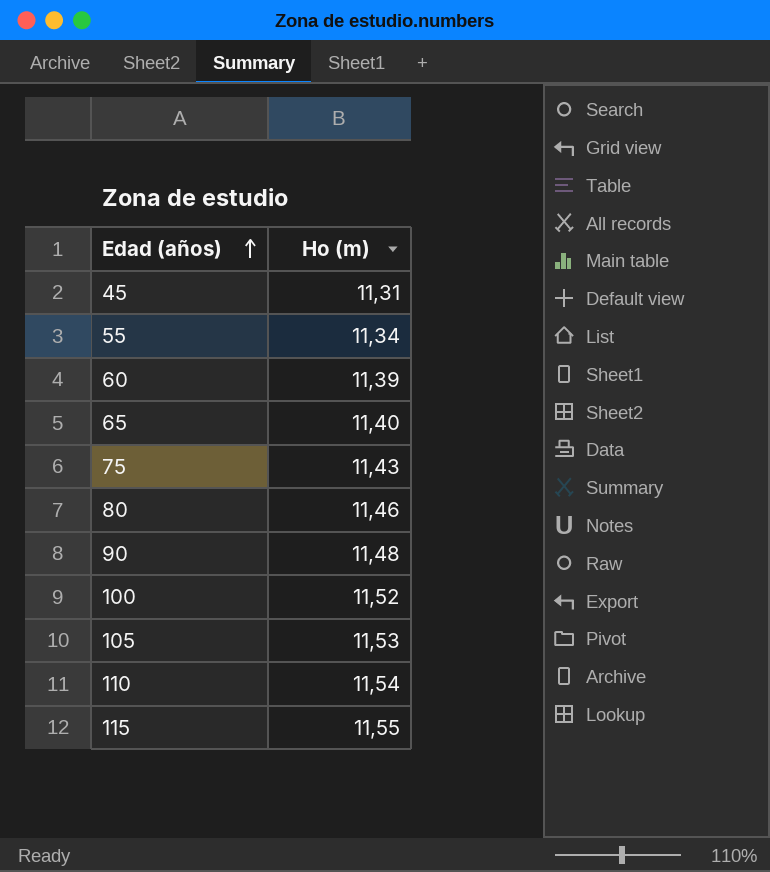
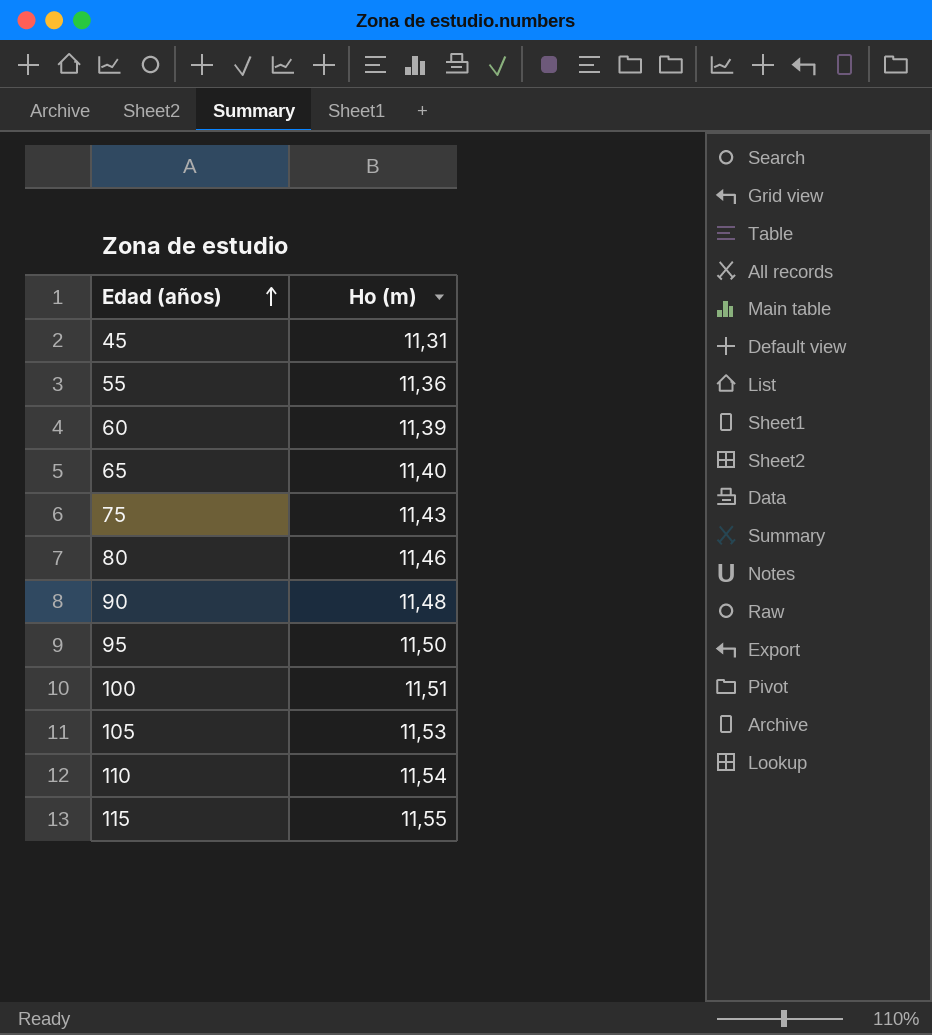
55 | Ho (m): 11,34 -> 11,36
row 95: none -> 11,50
100 | Ho (m): 11,52 -> 11,51

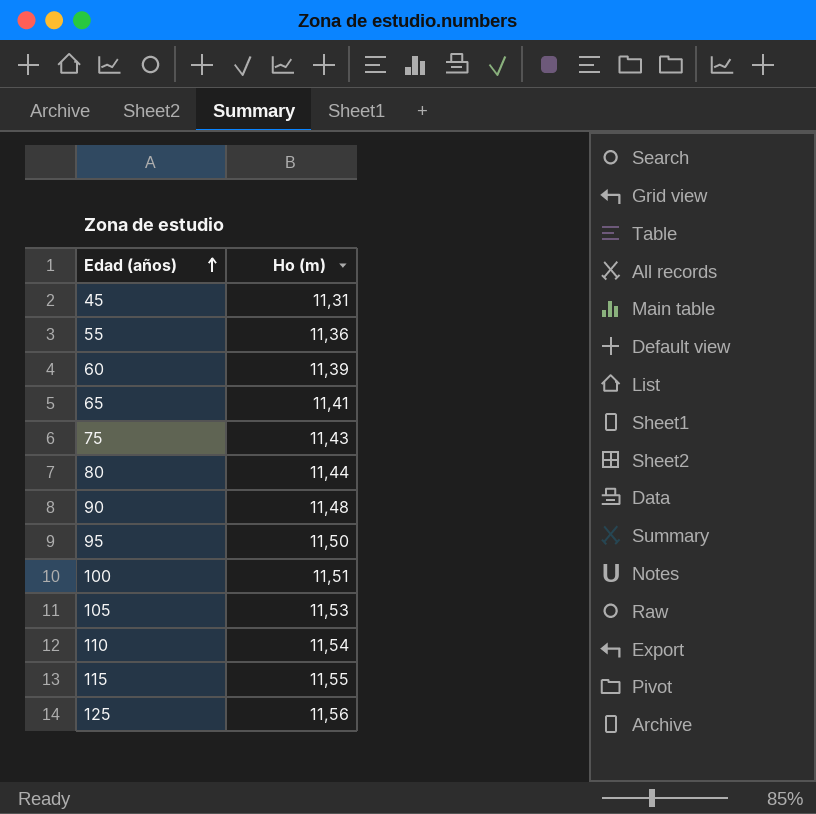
65 | Ho (m): 11,40 -> 11,41
80 | Ho (m): 11,46 -> 11,44
row 125: none -> 11,56

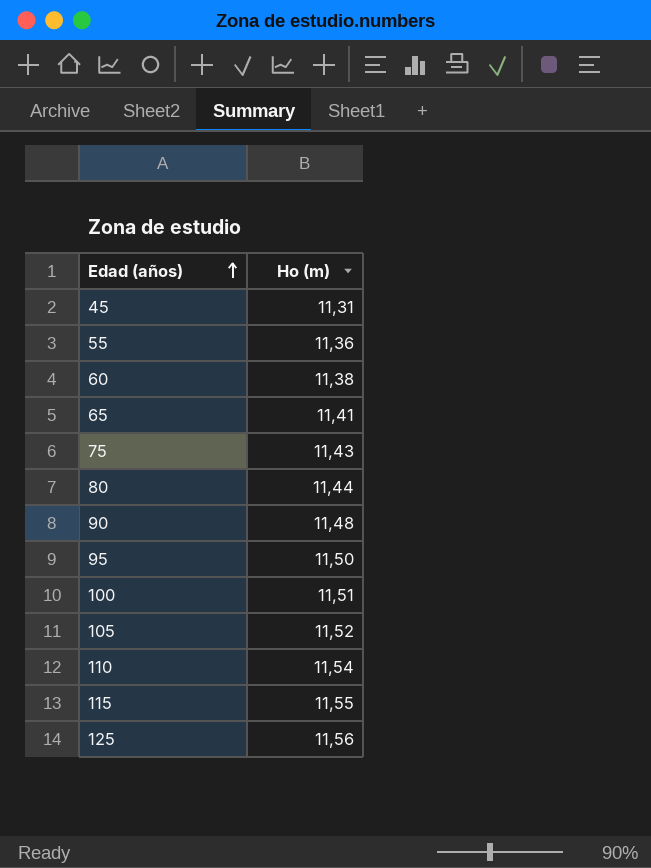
60 | Ho (m): 11,39 -> 11,38
105 | Ho (m): 11,53 -> 11,52

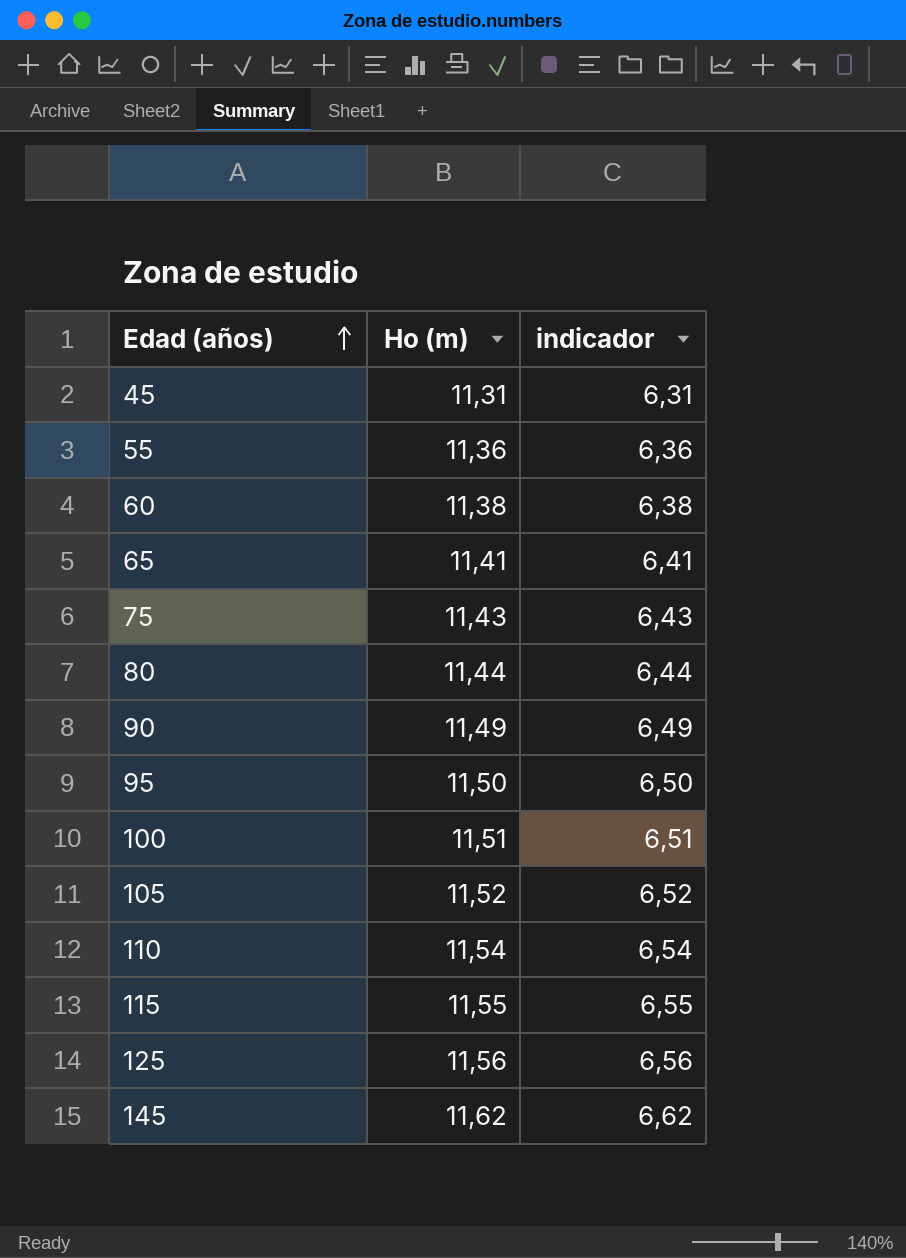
column indicador | formula: none -> [Ho (m)] - 5
90 | Ho (m): 11,48 -> 11,49
row 145: none -> 11,62 | 6,62

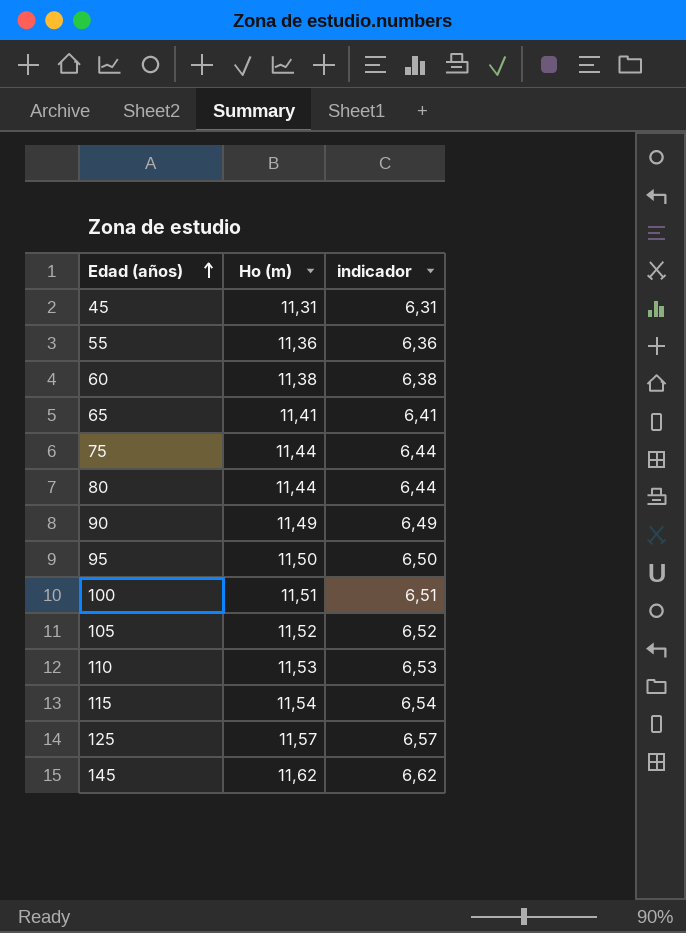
75 | Ho (m): 11,43 -> 11,44
75 | indicador: 6,43 -> 6,44
110 | Ho (m): 11,54 -> 11,53
110 | indicador: 6,54 -> 6,53
115 | Ho (m): 11,55 -> 11,54
115 | indicador: 6,55 -> 6,54
125 | Ho (m): 11,56 -> 11,57
125 | indicador: 6,56 -> 6,57

